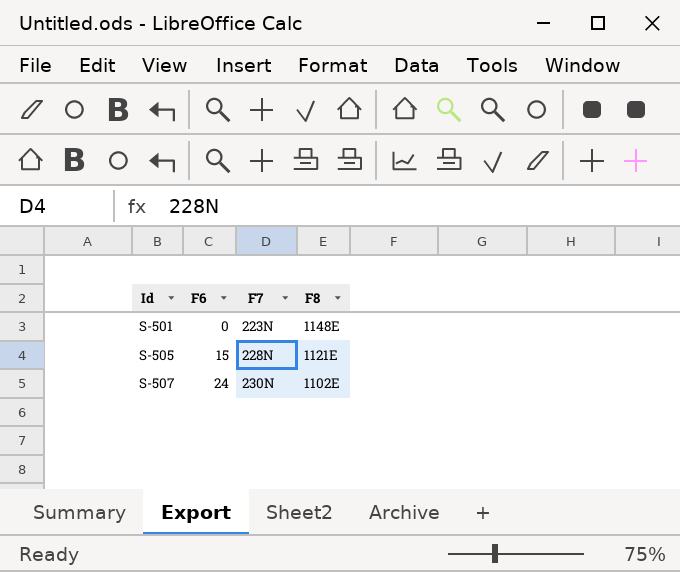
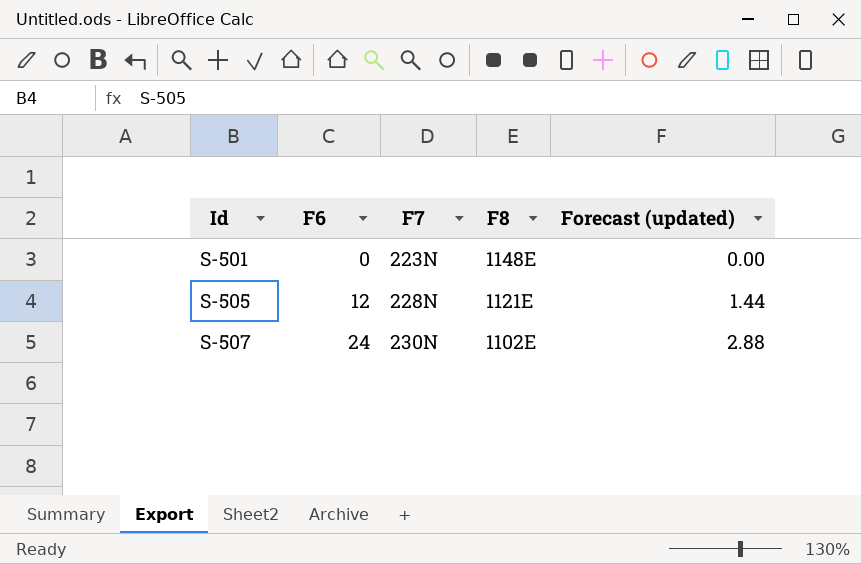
column Forecast (updated) | formula: none -> [F6] * 0.12
S-505 | F6: 15 -> 12

